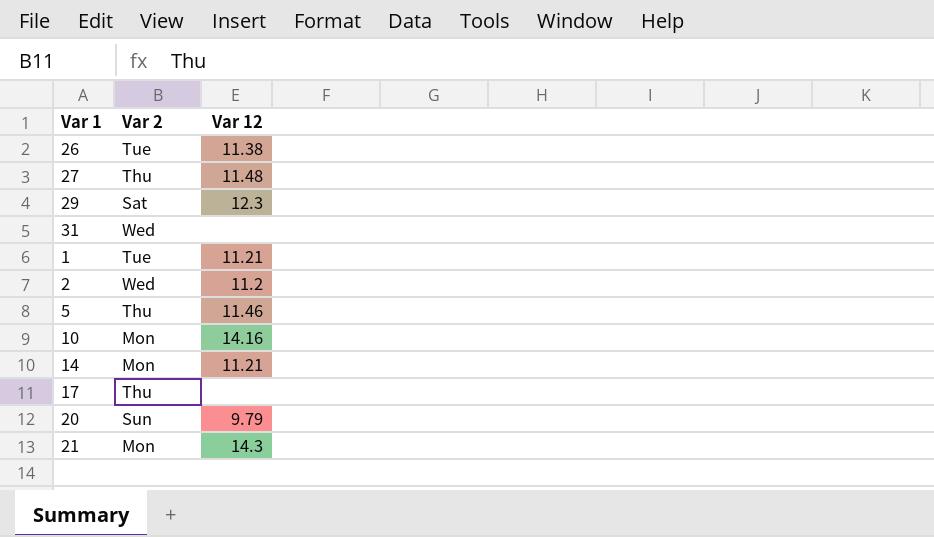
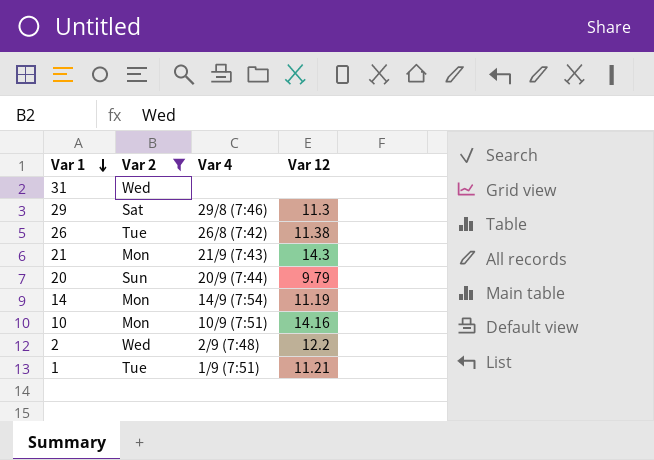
filter: none -> Var 2 != Thu
row order: none -> Var 1 descending
column Var 4 | position: none -> 3
29 | Var 12: 12.3 -> 11.3
14 | Var 12: 11.21 -> 11.19
2 | Var 12: 11.2 -> 12.2

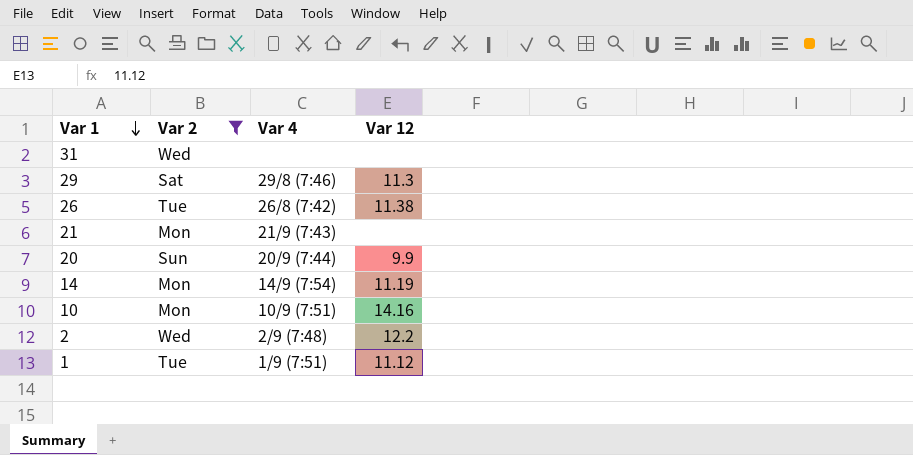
21 | Var 12: 14.3 -> none
20 | Var 12: 9.79 -> 9.9
1 | Var 12: 11.21 -> 11.12

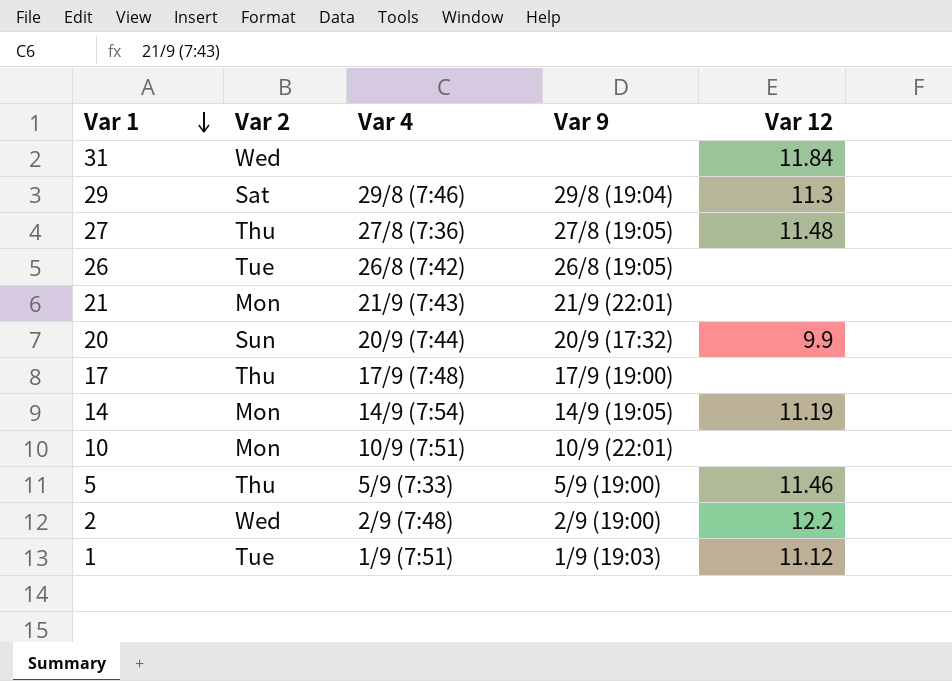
filter: Var 2 != Thu -> none
column Var 9 | position: none -> 4
31 | Var 12: none -> 11.84
26 | Var 12: 11.38 -> none
10 | Var 12: 14.16 -> none

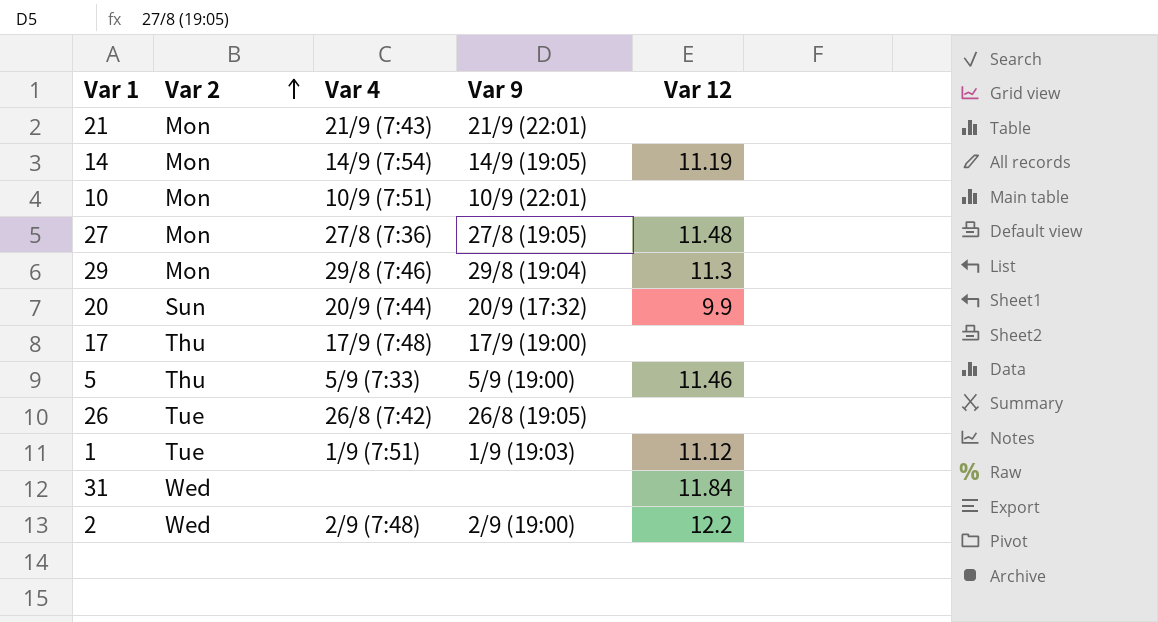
row order: Var 1 descending -> Var 2 ascending
27 | Var 2: Thu -> Mon
29 | Var 2: Sat -> Mon

